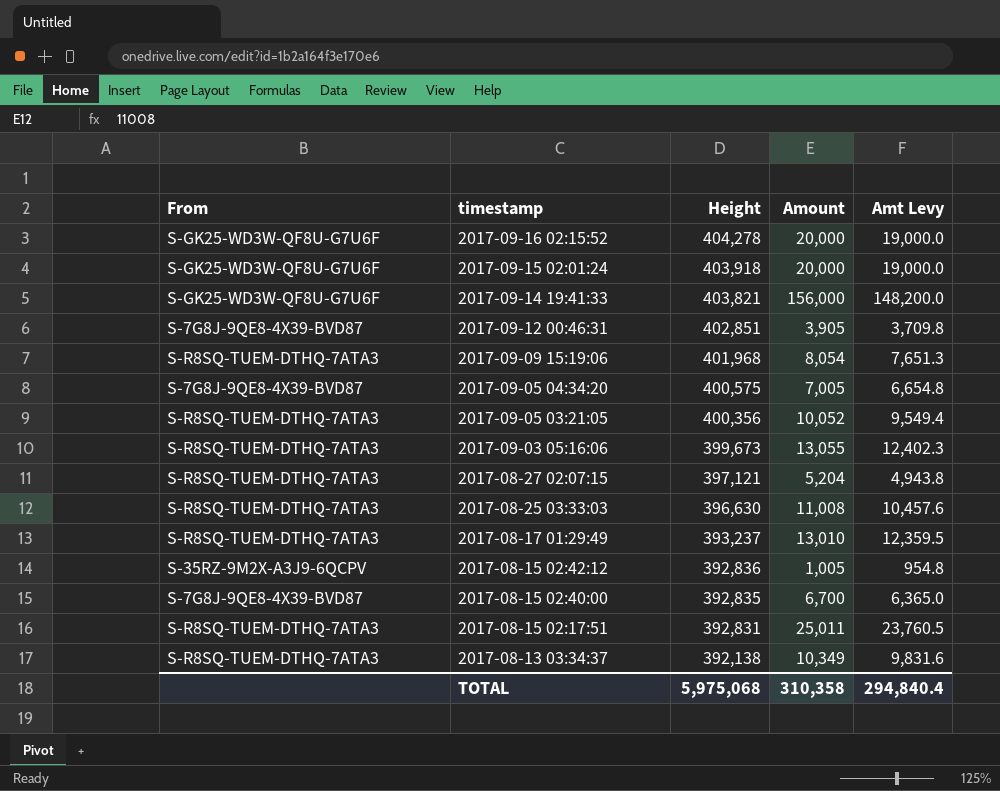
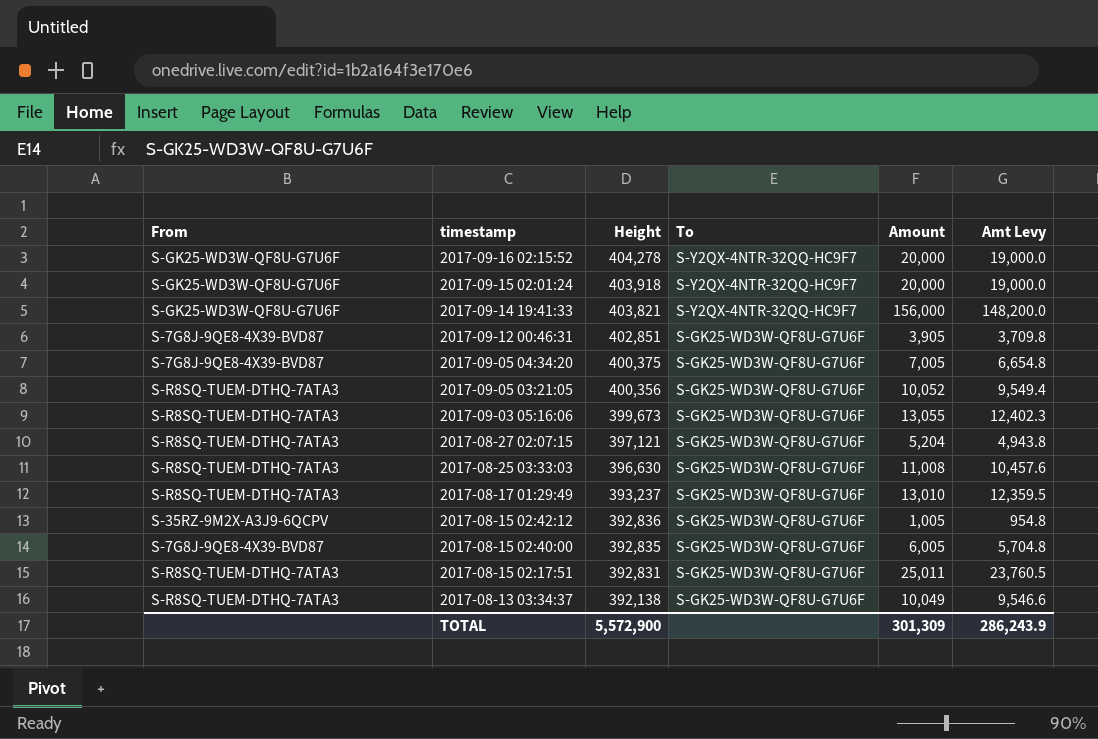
column To | position: none -> 4
row 2017-09-09 15:19:06: S-R8SQ-TUEM-DTHQ-7ATA3 | 401,968 | 8,054 | 7,651.3 -> none
2017-09-05 04:34:20 | Height: 400,575 -> 400,375
2017-08-15 02:40:00 | Amount: 6,700 -> 6,005
2017-08-15 02:40:00 | Amt Levy: 6,365.0 -> 5,704.8
2017-08-13 03:34:37 | Amount: 10,349 -> 10,049
2017-08-13 03:34:37 | Amt Levy: 9,831.6 -> 9,546.6
TOTAL | Height: 5,975,068 -> 5,572,900
TOTAL | Amount: 310,358 -> 301,309
TOTAL | Amt Levy: 294,840.4 -> 286,243.9

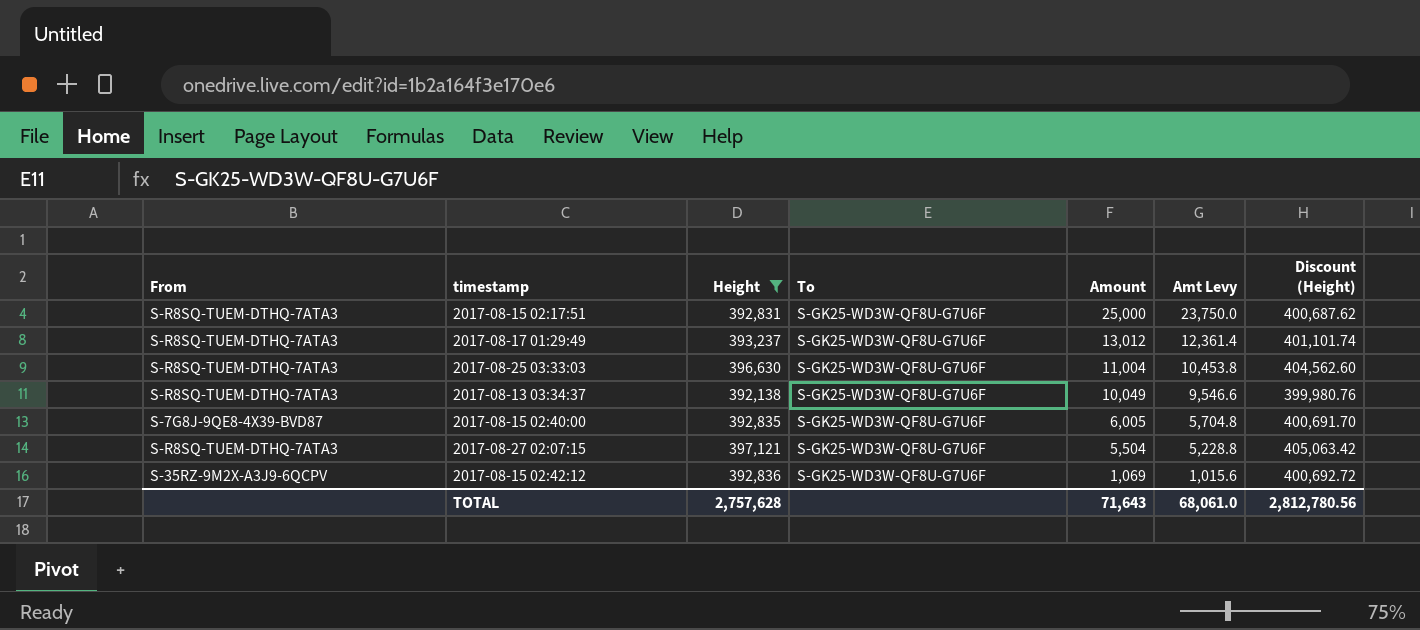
filter: none -> Height <= 397,121
row order: timestamp descending -> Amount descending
column Discount (Height) | formula: none -> [Height] * 1.02
2017-08-15 02:17:51 | Amount: 25,011 -> 25,000
2017-08-15 02:17:51 | Amt Levy: 23,760.5 -> 23,750.0
2017-08-17 01:29:49 | Amount: 13,010 -> 13,012
2017-08-17 01:29:49 | Amt Levy: 12,359.5 -> 12,361.4
2017-08-25 03:33:03 | Amount: 11,008 -> 11,004
2017-08-25 03:33:03 | Amt Levy: 10,457.6 -> 10,453.8
2017-08-27 02:07:15 | Amount: 5,204 -> 5,504
2017-08-27 02:07:15 | Amt Levy: 4,943.8 -> 5,228.8
2017-08-15 02:42:12 | Amount: 1,005 -> 1,069
2017-08-15 02:42:12 | Amt Levy: 954.8 -> 1,015.6
TOTAL | Height: 5,572,900 -> 2,757,628
TOTAL | Amount: 301,309 -> 71,643
TOTAL | Amt Levy: 286,243.9 -> 68,061.0

